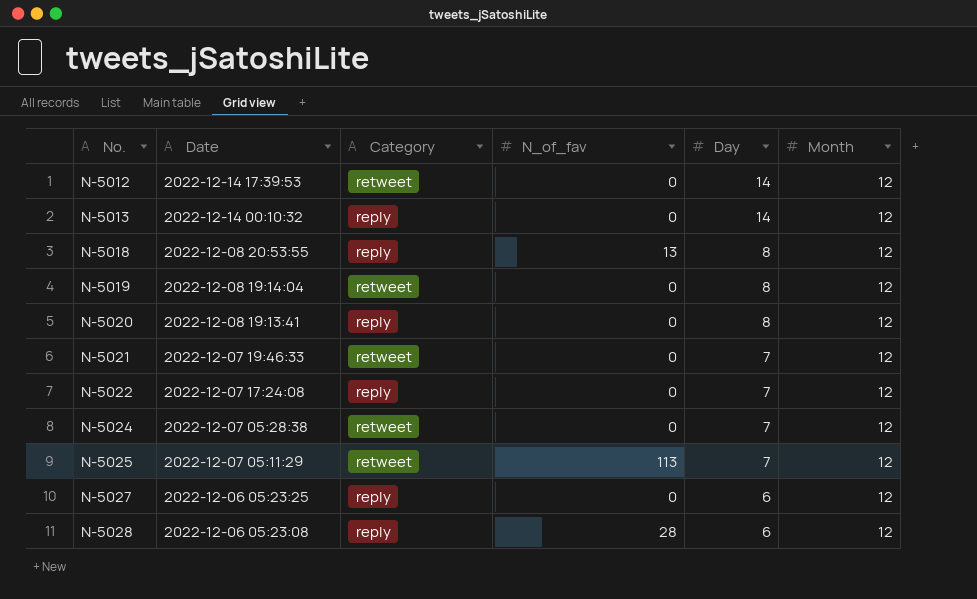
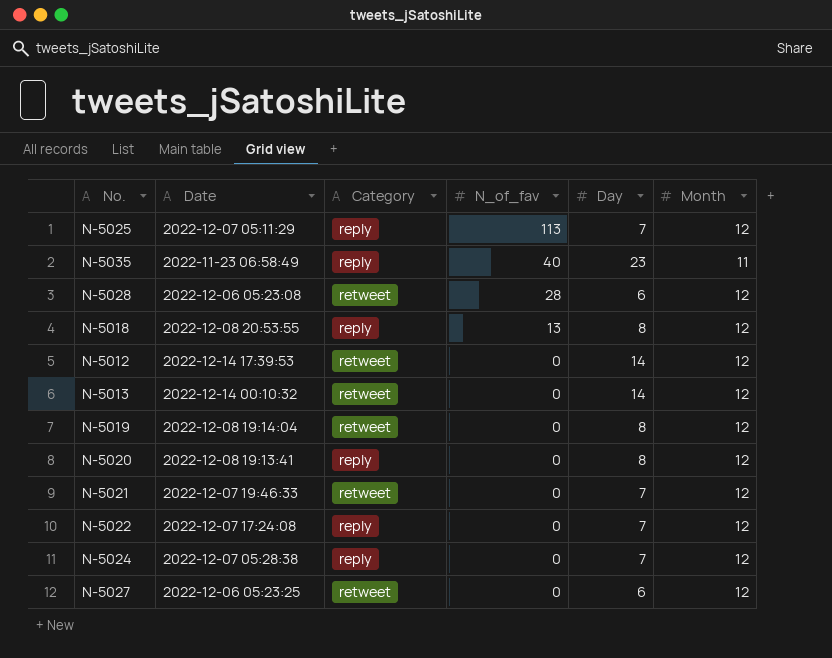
row order: No. ascending -> N_of_fav descending
N-5025 | Category: retweet -> reply
row N-5035: none -> 2022-11-23 06:58:49 | reply | 40 | 23 | 11
N-5028 | Category: reply -> retweet
N-5013 | Category: reply -> retweet
N-5024 | Category: retweet -> reply
N-5027 | Category: reply -> retweet

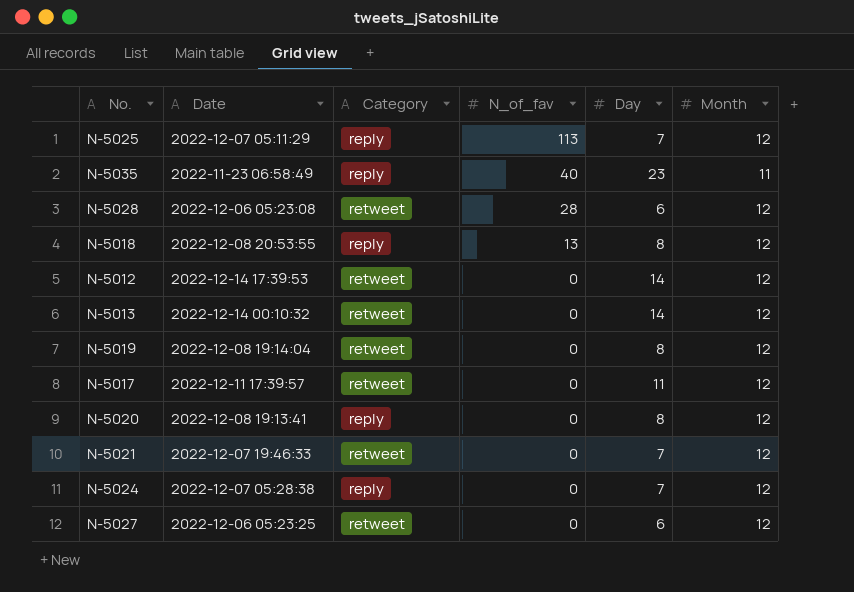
row N-5022: 2022-12-07 17:24:08 | reply | 0 | 7 | 12 -> none
row N-5017: none -> 2022-12-11 17:39:57 | retweet | 0 | 11 | 12

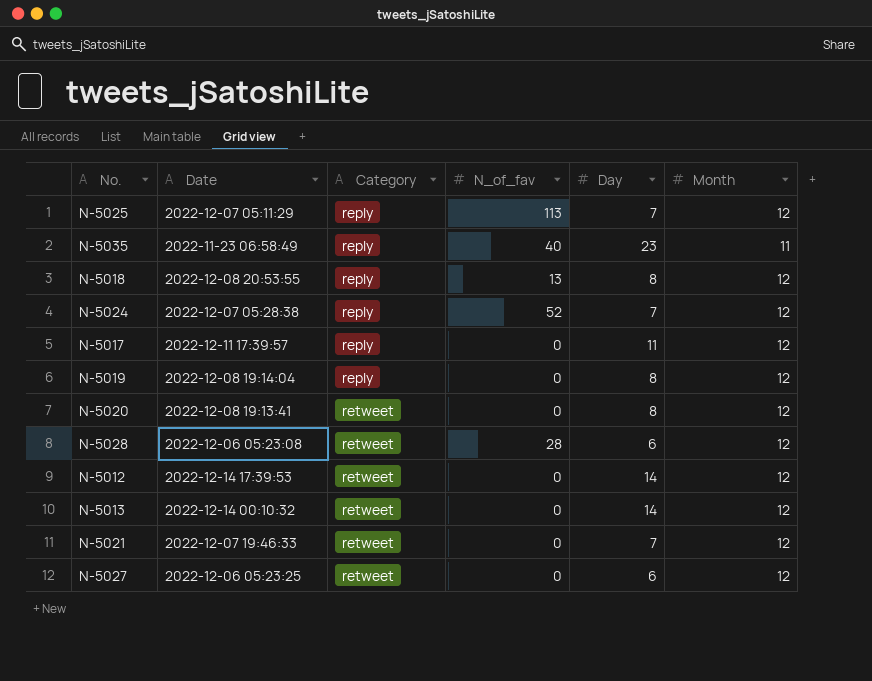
row order: N_of_fav descending -> Category ascending
N-5024 | N_of_fav: 0 -> 52
N-5017 | Category: retweet -> reply
N-5019 | Category: retweet -> reply
N-5020 | Category: reply -> retweet

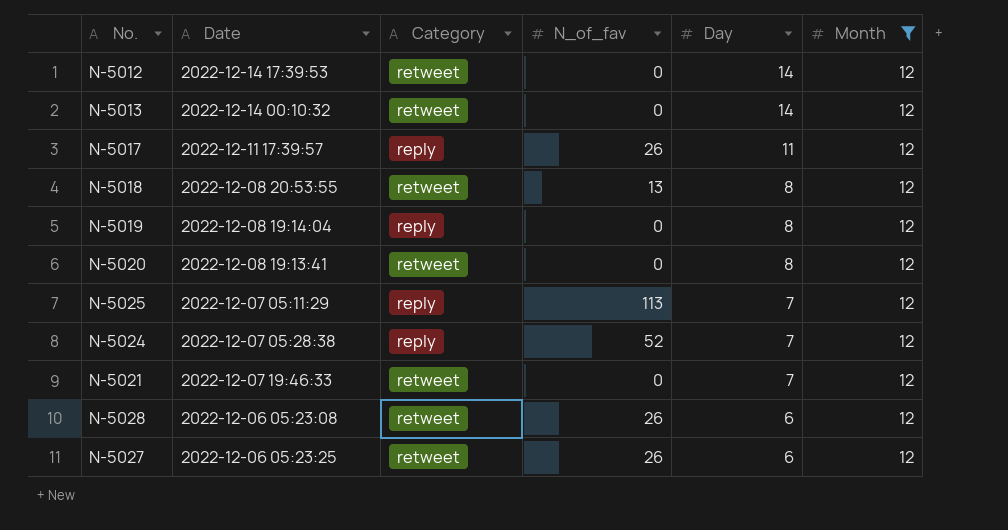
filter: none -> Month = 12
row order: Category ascending -> Day descending
N-5017 | N_of_fav: 0 -> 26
N-5018 | Category: reply -> retweet
N-5028 | N_of_fav: 28 -> 26
N-5027 | N_of_fav: 0 -> 26

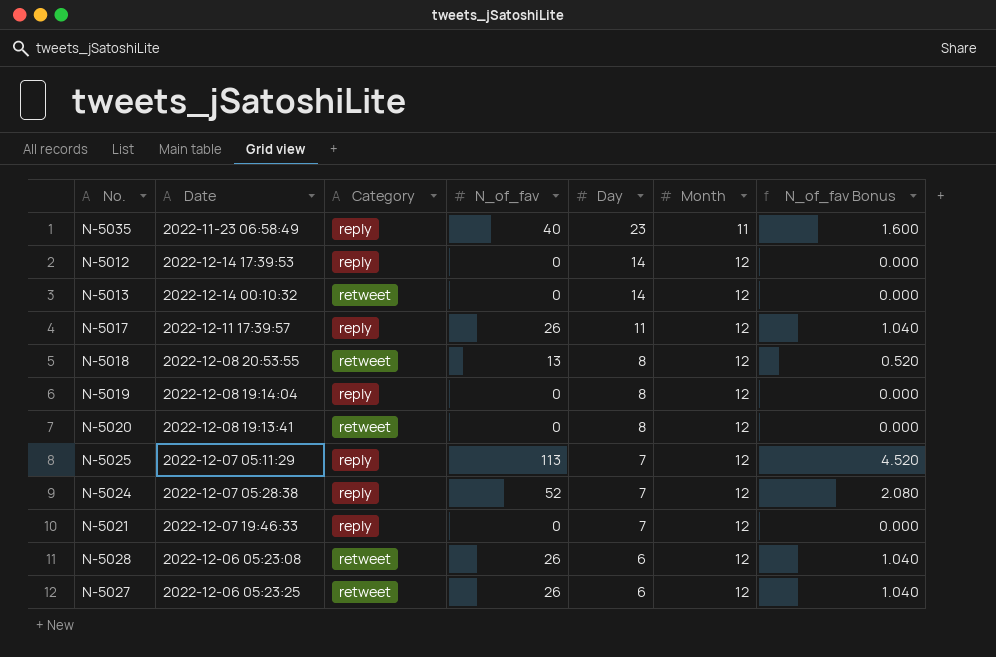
filter: Month = 12 -> none
column N_of_fav Bonus | formula: none -> [N_of_fav] * 0.04
N-5012 | Category: retweet -> reply
N-5021 | Category: retweet -> reply

